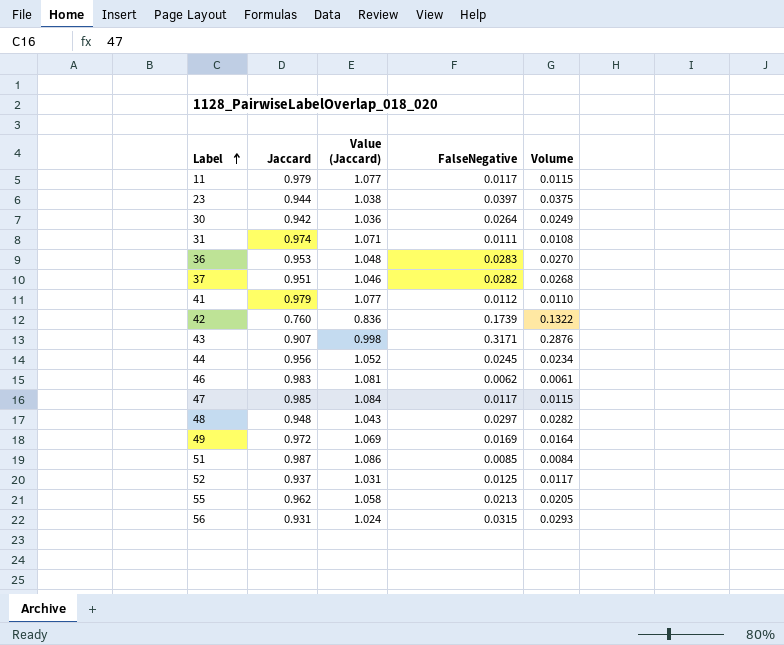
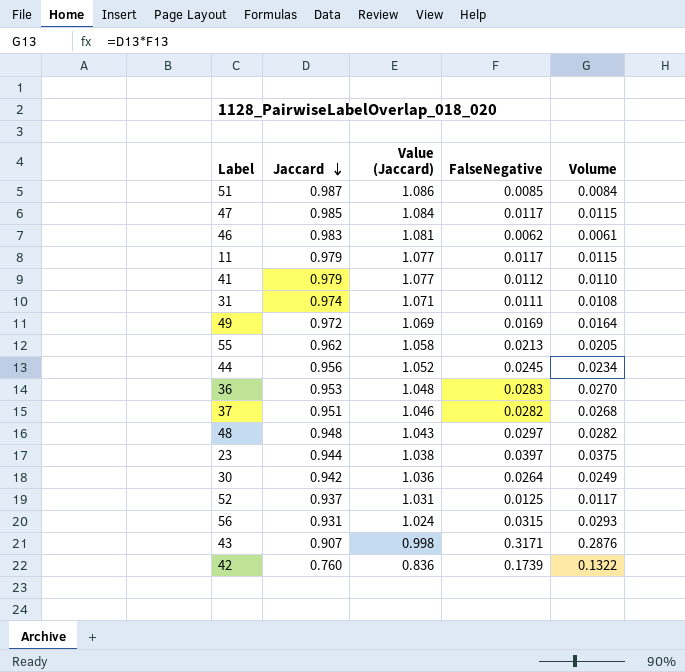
row order: Label ascending -> Jaccard descending

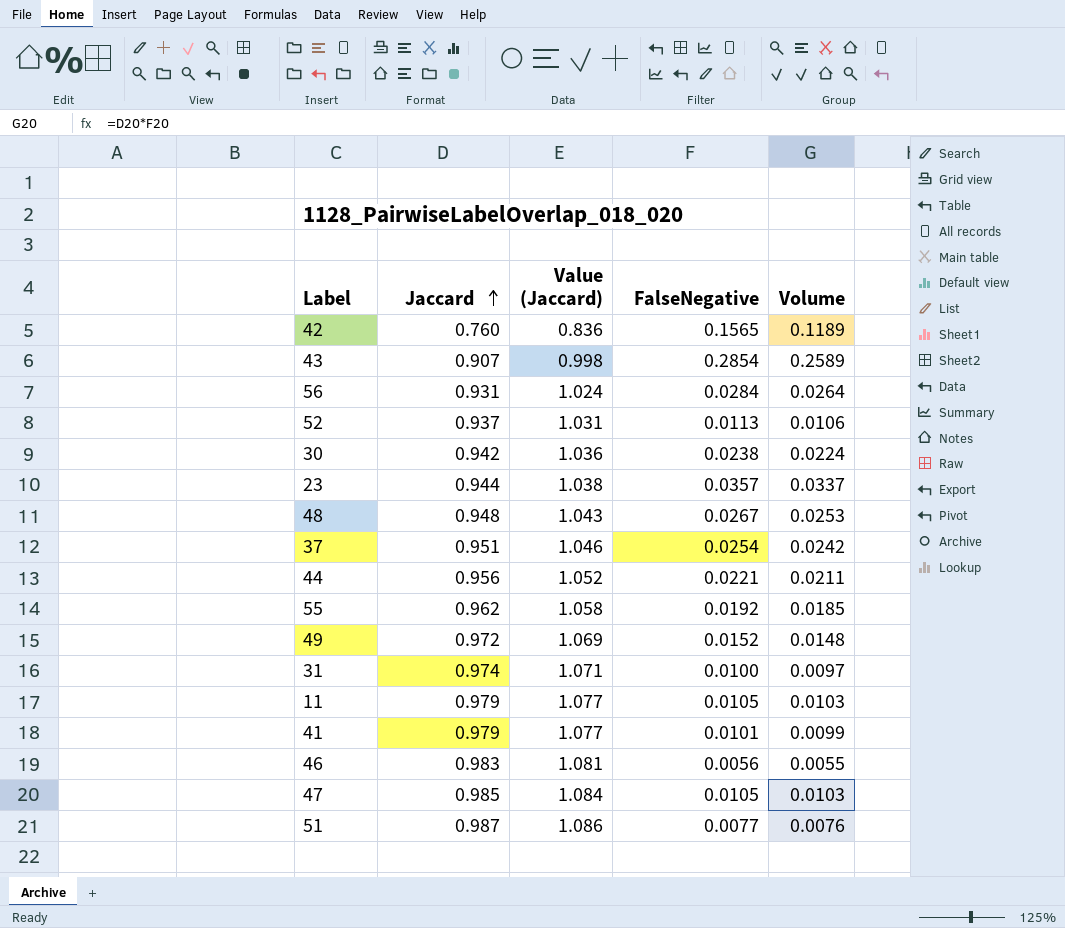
row order: Jaccard descending -> Jaccard ascending
row 36: 0.953 | 1.048 | 0.0283 | 0.0270 -> none
42 | FalseNegative: 0.1739 -> 0.1565
42 | Volume: 0.1322 -> 0.1189
43 | FalseNegative: 0.3171 -> 0.2854
43 | Volume: 0.2876 -> 0.2589
56 | FalseNegative: 0.0315 -> 0.0284
56 | Volume: 0.0293 -> 0.0264
52 | FalseNegative: 0.0125 -> 0.0113
52 | Volume: 0.0117 -> 0.0106
30 | FalseNegative: 0.0264 -> 0.0238
30 | Volume: 0.0249 -> 0.0224
23 | FalseNegative: 0.0397 -> 0.0357
23 | Volume: 0.0375 -> 0.0337
48 | FalseNegative: 0.0297 -> 0.0267
48 | Volume: 0.0282 -> 0.0253
37 | FalseNegative: 0.0282 -> 0.0254
37 | Volume: 0.0268 -> 0.0242
44 | FalseNegative: 0.0245 -> 0.0221
44 | Volume: 0.0234 -> 0.0211
55 | FalseNegative: 0.0213 -> 0.0192
55 | Volume: 0.0205 -> 0.0185
49 | FalseNegative: 0.0169 -> 0.0152
49 | Volume: 0.0164 -> 0.0148
31 | FalseNegative: 0.0111 -> 0.0100
31 | Volume: 0.0108 -> 0.0097
11 | FalseNegative: 0.0117 -> 0.0105
11 | Volume: 0.0115 -> 0.0103
41 | FalseNegative: 0.0112 -> 0.0101
41 | Volume: 0.0110 -> 0.0099
46 | FalseNegative: 0.0062 -> 0.0056
46 | Volume: 0.0061 -> 0.0055
47 | FalseNegative: 0.0117 -> 0.0105
47 | Volume: 0.0115 -> 0.0103
51 | FalseNegative: 0.0085 -> 0.0077
51 | Volume: 0.0084 -> 0.0076

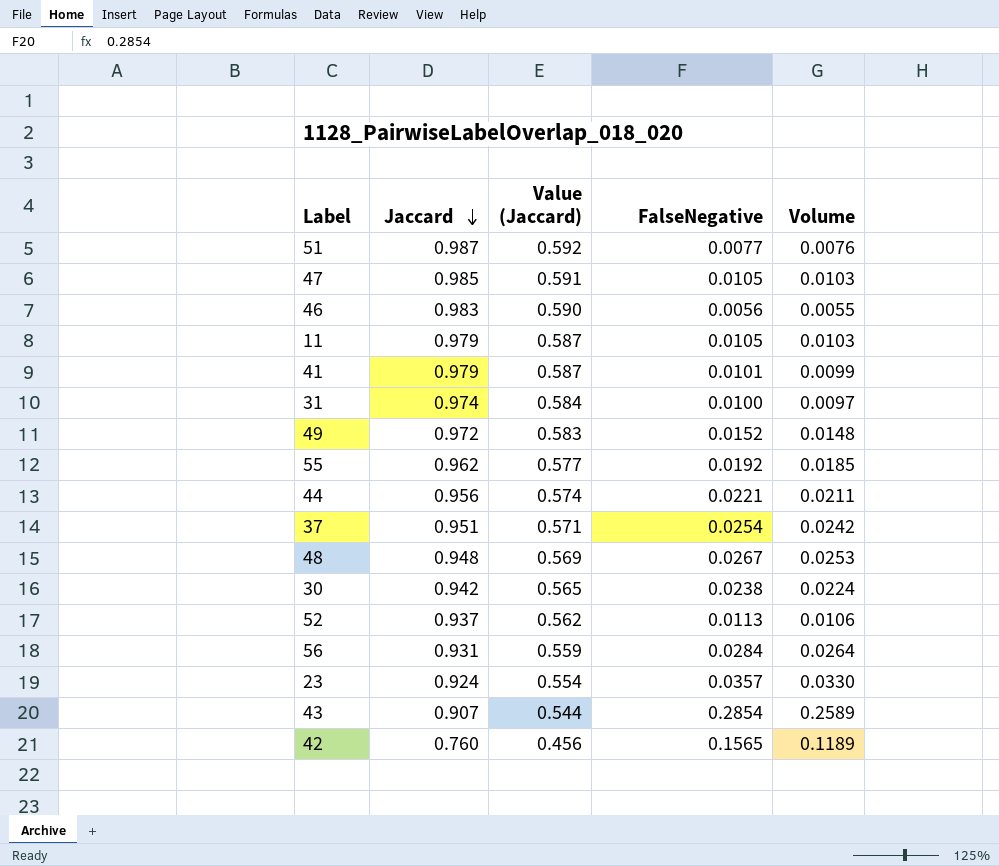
row order: Jaccard ascending -> Jaccard descending
column Value (Jaccard) | formula: [Jaccard] * 1.1 -> [Jaccard] * 0.6
23 | Jaccard: 0.944 -> 0.924
23 | Volume: 0.0337 -> 0.0330

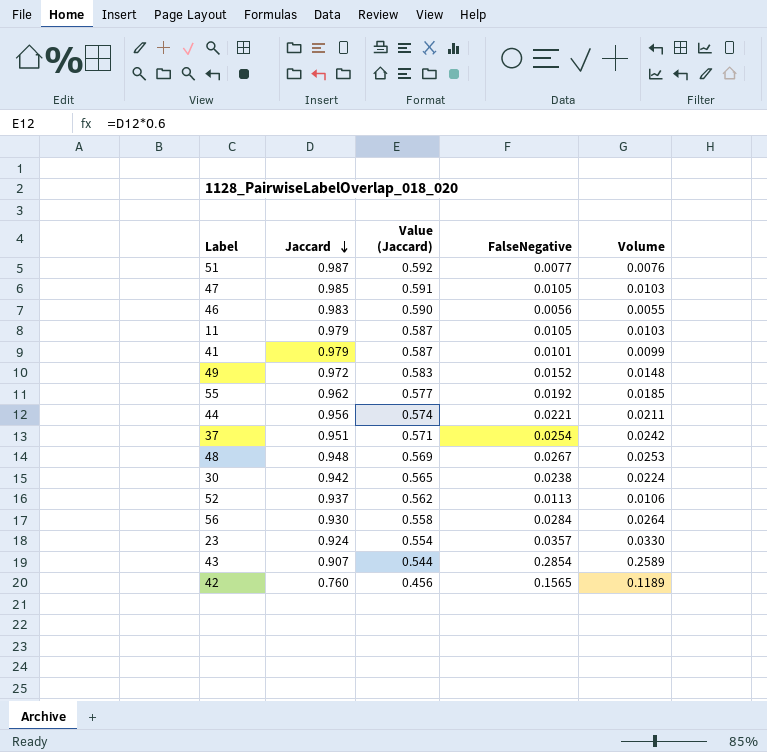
row 31: 0.974 | 0.584 | 0.0100 | 0.0097 -> none
56 | Jaccard: 0.931 -> 0.930
56 | Value (Jaccard): 0.559 -> 0.558

